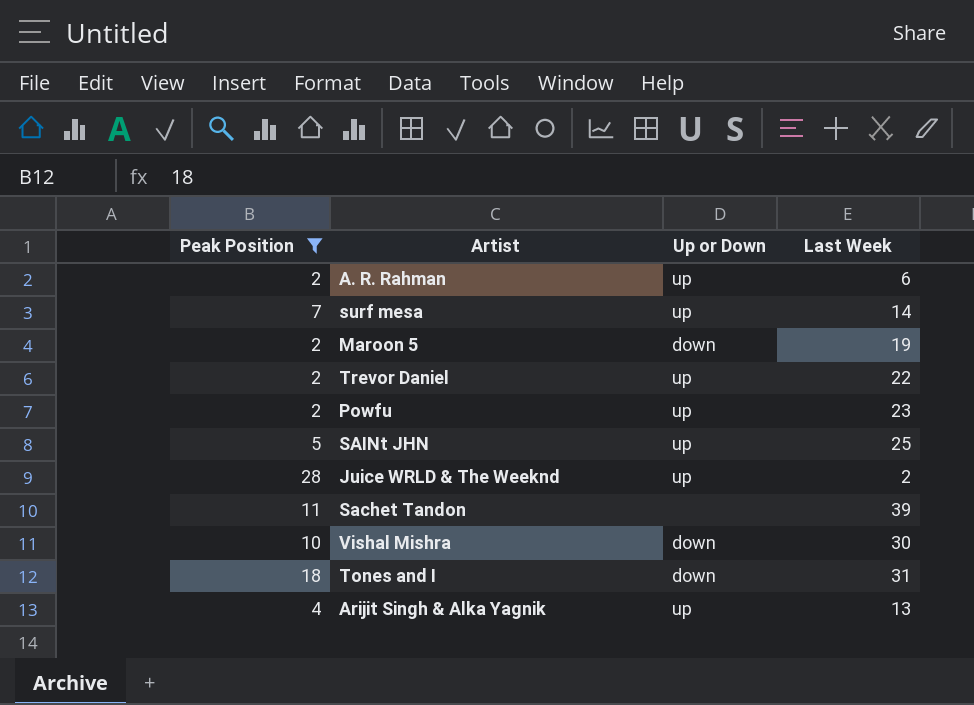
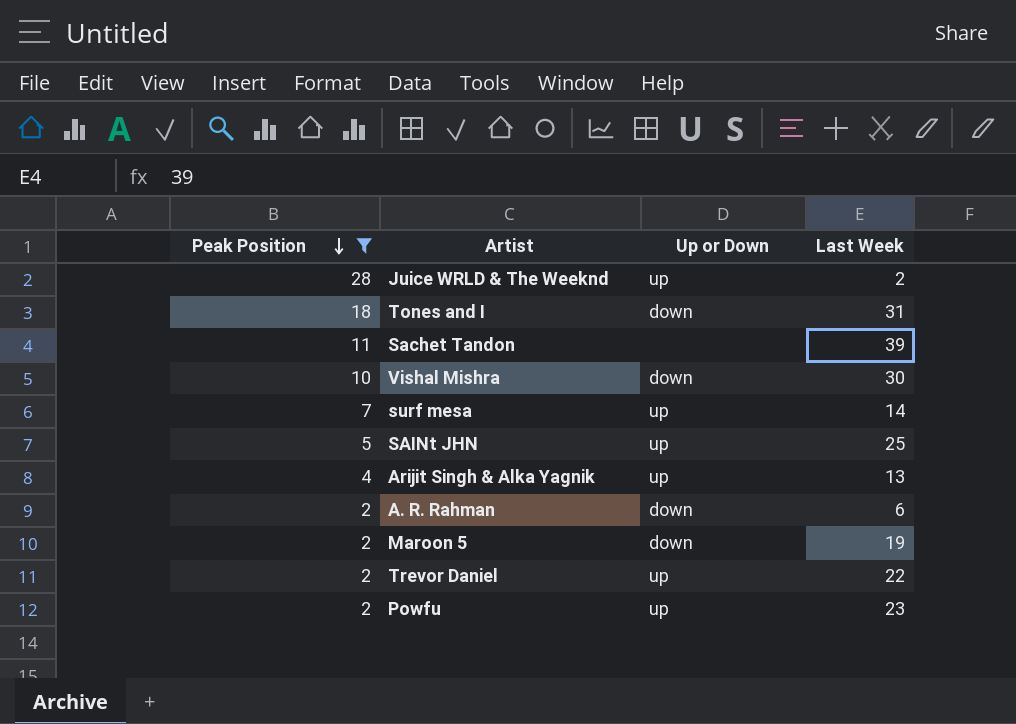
row order: none -> Peak Position descending
A. R. Rahman | Up or Down: up -> down

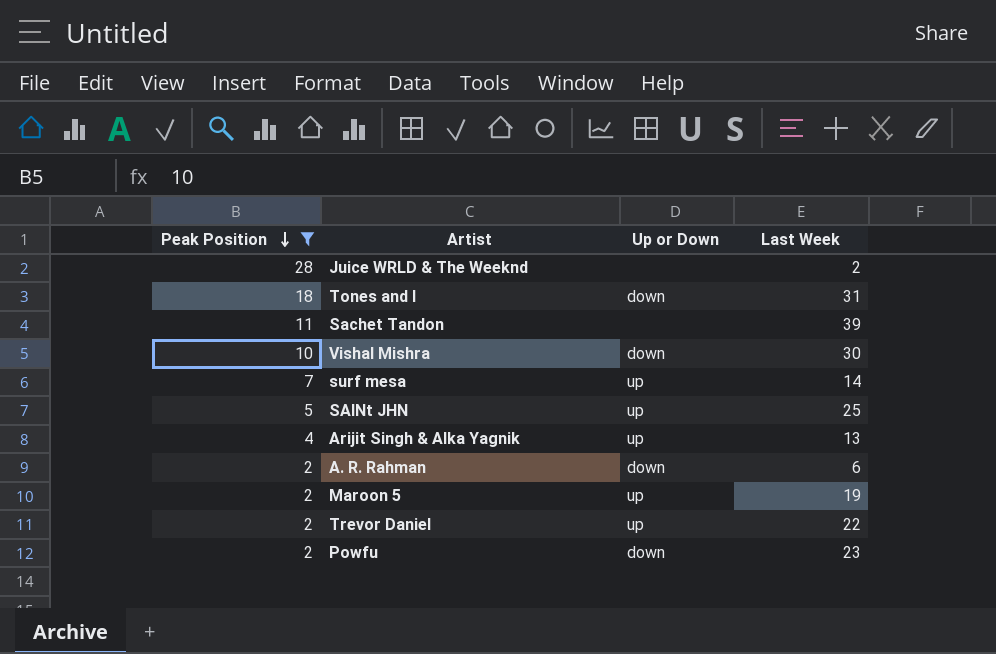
Juice WRLD & The Weeknd | Up or Down: up -> none
Maroon 5 | Up or Down: down -> up
Powfu | Up or Down: up -> down

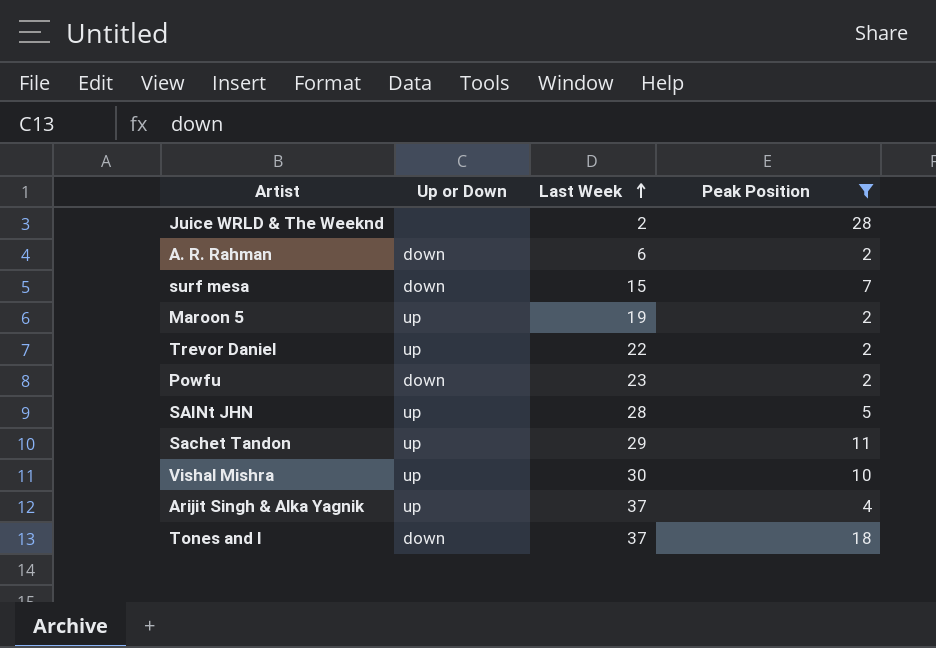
row order: Peak Position descending -> Last Week ascending
column Peak Position | position: 1 -> 4
surf mesa | Up or Down: up -> down
surf mesa | Last Week: 14 -> 15
SAINt JHN | Last Week: 25 -> 28
Sachet Tandon | Up or Down: none -> up
Sachet Tandon | Last Week: 39 -> 29
Vishal Mishra | Up or Down: down -> up
Arijit Singh & Alka Yagnik | Last Week: 13 -> 37
Tones and I | Last Week: 31 -> 37

